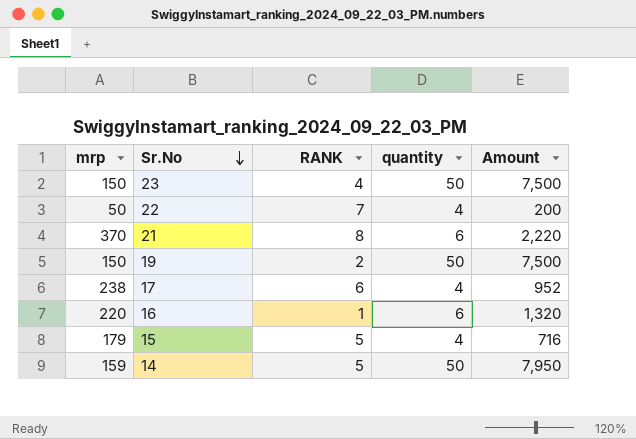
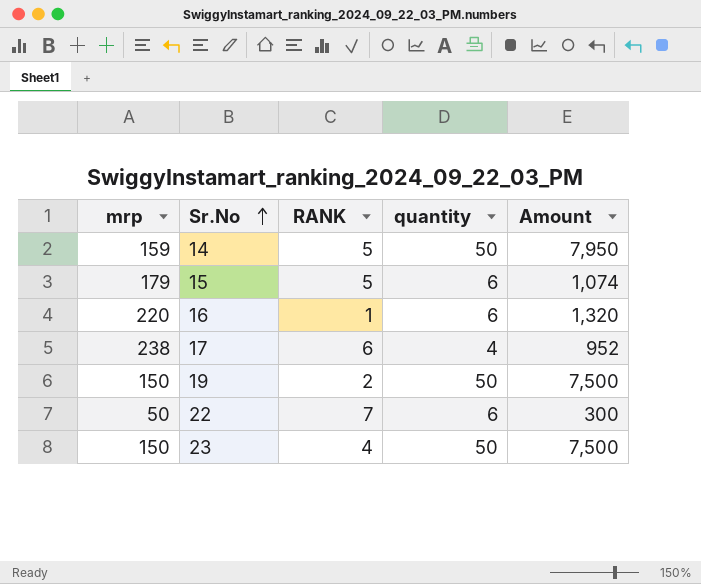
row order: Sr.No descending -> Sr.No ascending
row 21: 370 | 8 | 6 | 2,220 -> none
15 | quantity: 4 -> 6
15 | Amount: 716 -> 1,074
22 | quantity: 4 -> 6
22 | Amount: 200 -> 300

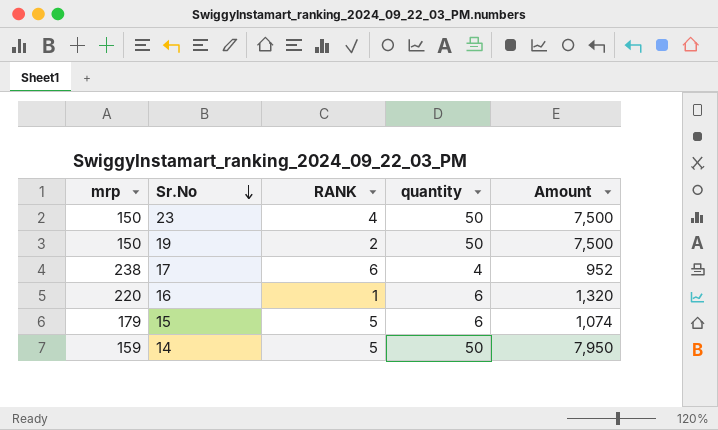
row order: Sr.No ascending -> Sr.No descending
row 22: 50 | 7 | 6 | 300 -> none

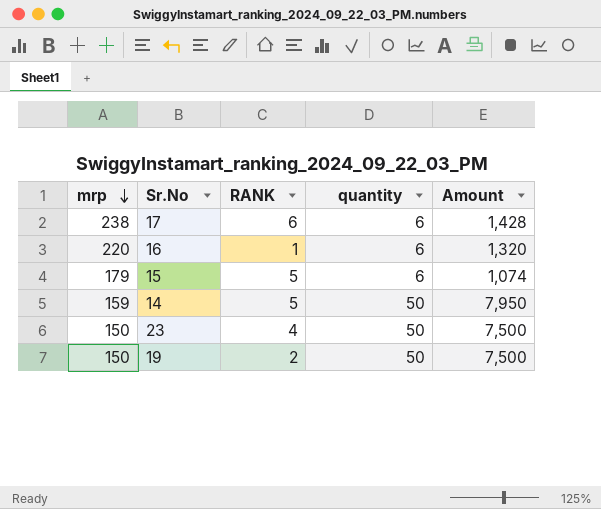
row order: Sr.No descending -> mrp descending
17 | quantity: 4 -> 6
17 | Amount: 952 -> 1,428

